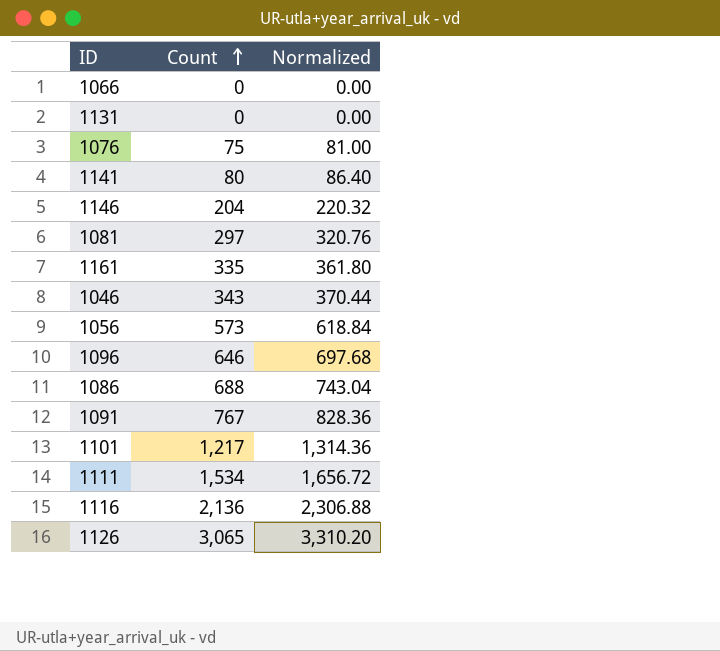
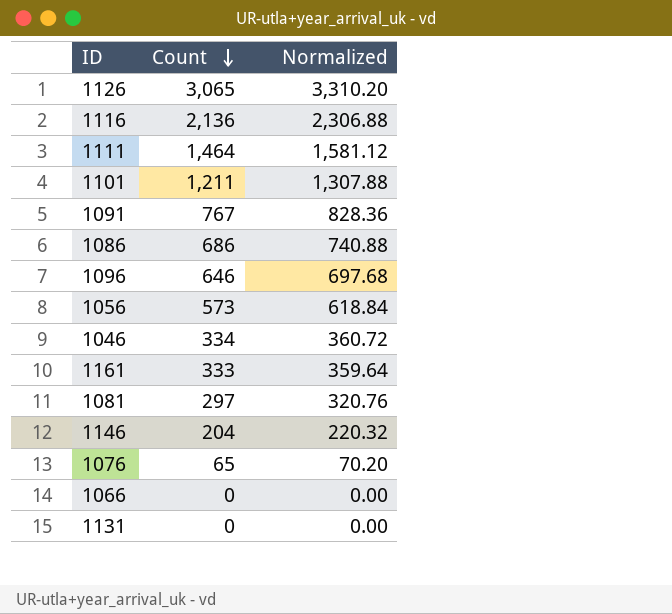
row order: Count ascending -> Count descending
row 1141: 80 | 86.40 -> none
1111 | Count: 1,534 -> 1,464
1111 | Normalized: 1,656.72 -> 1,581.12
1101 | Count: 1,217 -> 1,211
1101 | Normalized: 1,314.36 -> 1,307.88
1086 | Count: 688 -> 686
1086 | Normalized: 743.04 -> 740.88
1046 | Count: 343 -> 334
1046 | Normalized: 370.44 -> 360.72
1161 | Count: 335 -> 333
1161 | Normalized: 361.80 -> 359.64
1076 | Count: 75 -> 65
1076 | Normalized: 81.00 -> 70.20

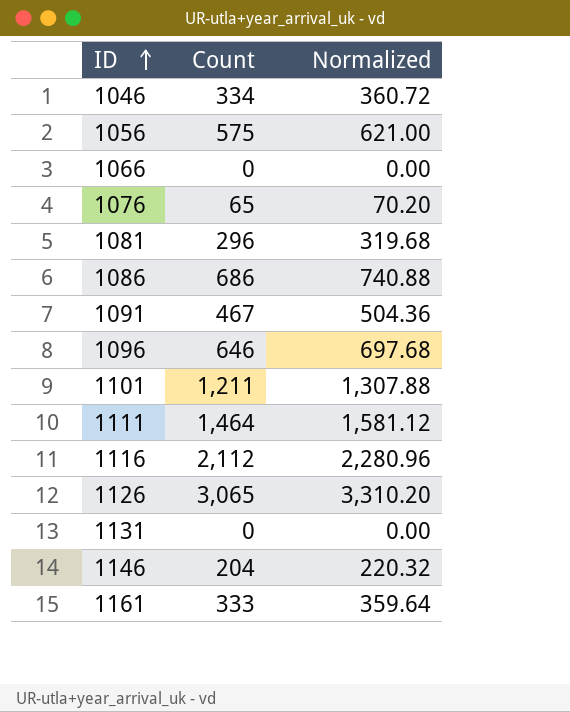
row order: Count descending -> ID ascending
1056 | Count: 573 -> 575
1056 | Normalized: 618.84 -> 621.00
1081 | Count: 297 -> 296
1081 | Normalized: 320.76 -> 319.68
1091 | Count: 767 -> 467
1091 | Normalized: 828.36 -> 504.36
1116 | Count: 2,136 -> 2,112
1116 | Normalized: 2,306.88 -> 2,280.96

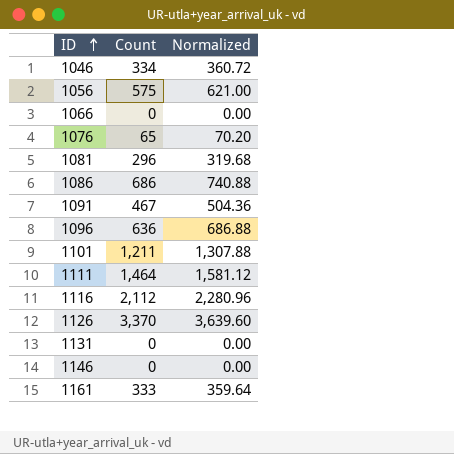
1096 | Count: 646 -> 636
1096 | Normalized: 697.68 -> 686.88
1126 | Count: 3,065 -> 3,370
1126 | Normalized: 3,310.20 -> 3,639.60
1146 | Count: 204 -> 0
1146 | Normalized: 220.32 -> 0.00

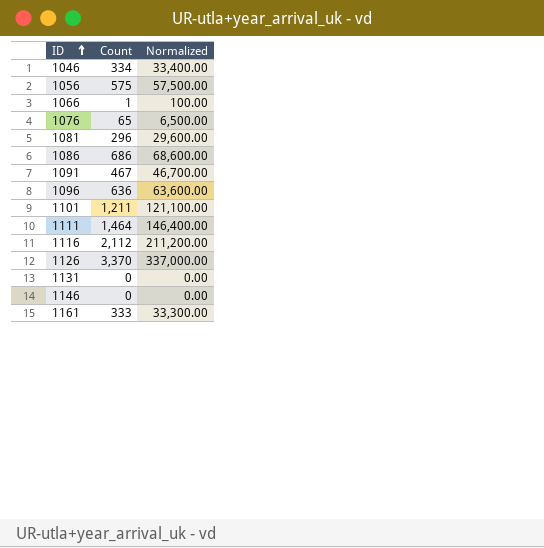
column Normalized | formula: [Count] * 1.08 -> [Count] * 100
1066 | Count: 0 -> 1

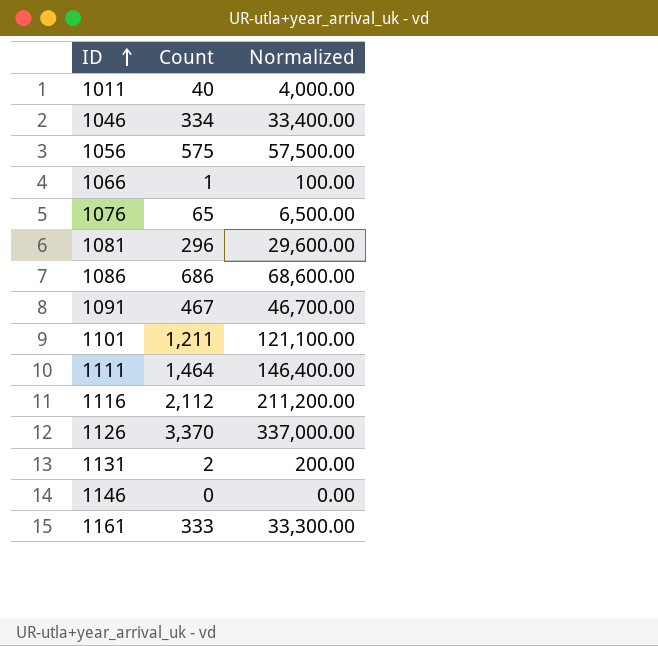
row 1096: 636 | 63,600.00 -> none
row 1011: none -> 40 | 4,000.00
1131 | Count: 0 -> 2
1131 | Normalized: 0.00 -> 200.00

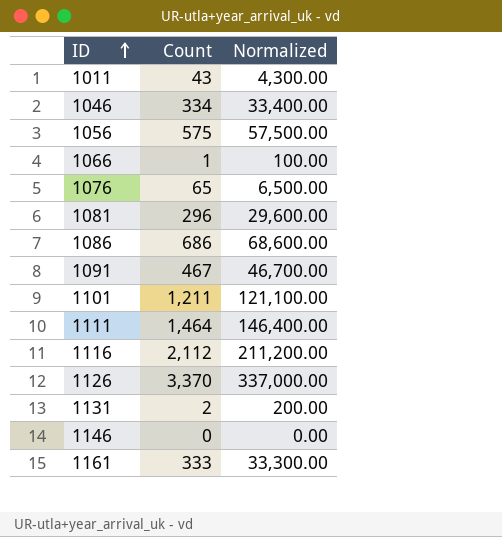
1011 | Count: 40 -> 43
1011 | Normalized: 4,000.00 -> 4,300.00

